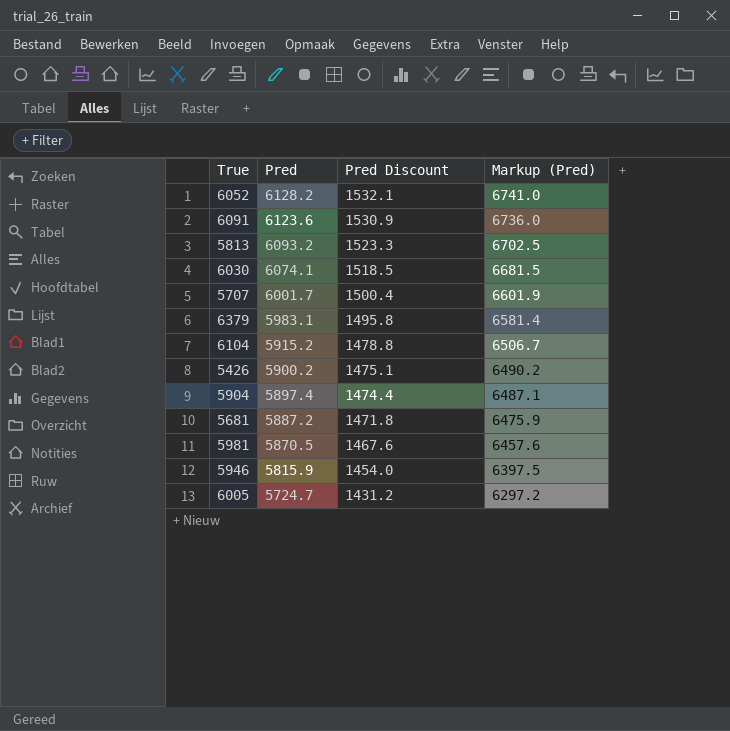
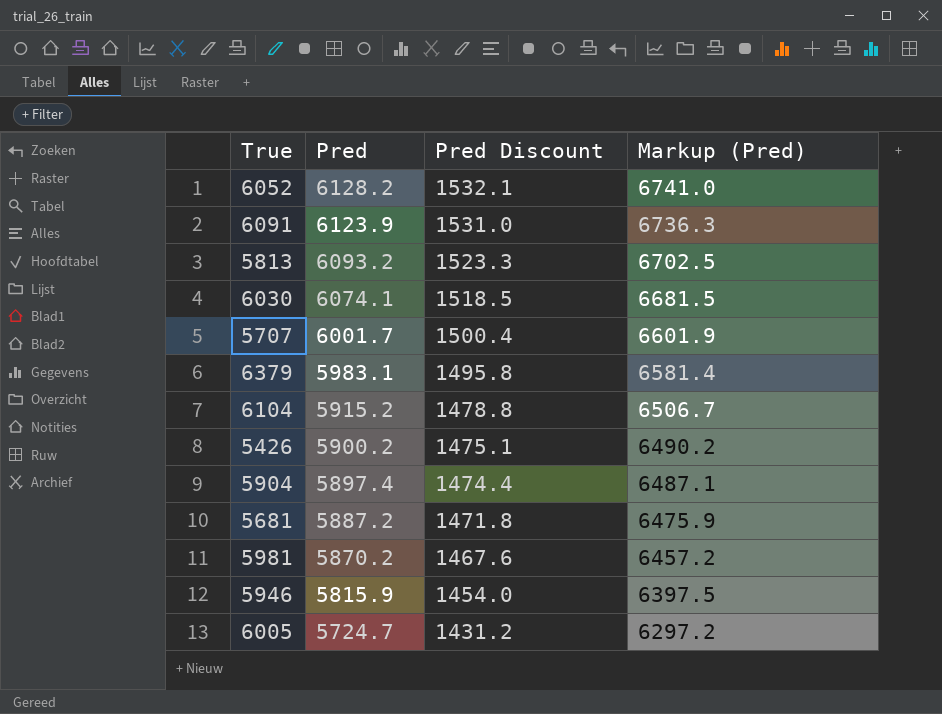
6091 | Pred: 6123.6 -> 6123.9
6091 | Pred Discount: 1530.9 -> 1531.0
6091 | Markup (Pred): 6736.0 -> 6736.3
5981 | Pred: 5870.5 -> 5870.2
5981 | Markup (Pred): 6457.6 -> 6457.2

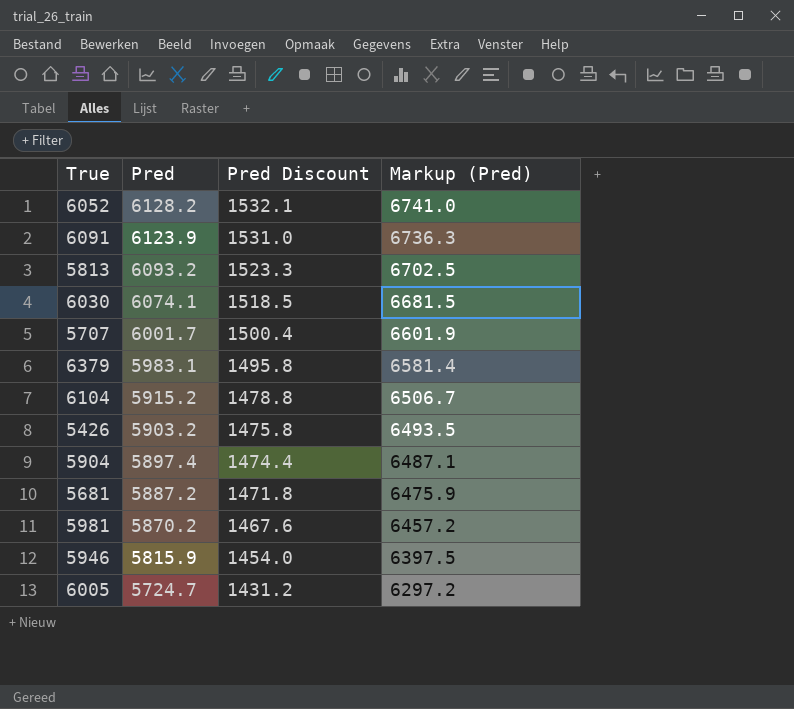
5426 | Pred: 5900.2 -> 5903.2
5426 | Pred Discount: 1475.1 -> 1475.8
5426 | Markup (Pred): 6490.2 -> 6493.5

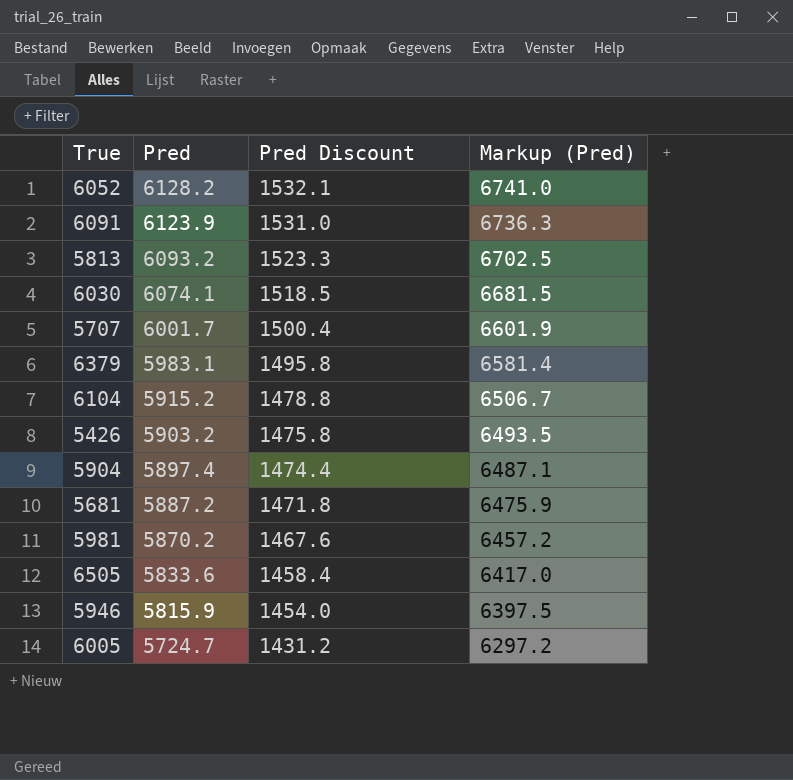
row 6505: none -> 5833.6 | 1458.4 | 6417.0

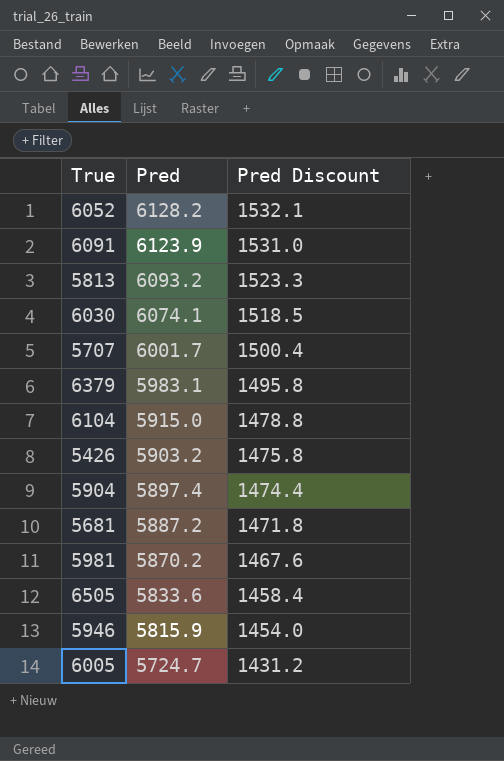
column Markup (Pred) | formula: [Pred] * 1.1 -> none
6104 | Pred: 5915.2 -> 5915.0

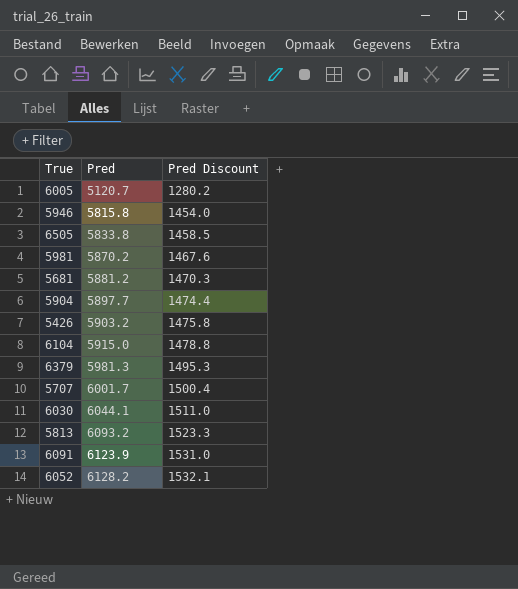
row order: Pred descending -> Pred ascending
6005 | Pred: 5724.7 -> 5120.7
6005 | Pred Discount: 1431.2 -> 1280.2
5946 | Pred: 5815.9 -> 5815.8
6505 | Pred: 5833.6 -> 5833.8
6505 | Pred Discount: 1458.4 -> 1458.5
5681 | Pred: 5887.2 -> 5881.2
5681 | Pred Discount: 1471.8 -> 1470.3
5904 | Pred: 5897.4 -> 5897.7
6379 | Pred: 5983.1 -> 5981.3
6379 | Pred Discount: 1495.8 -> 1495.3
6030 | Pred: 6074.1 -> 6044.1
6030 | Pred Discount: 1518.5 -> 1511.0

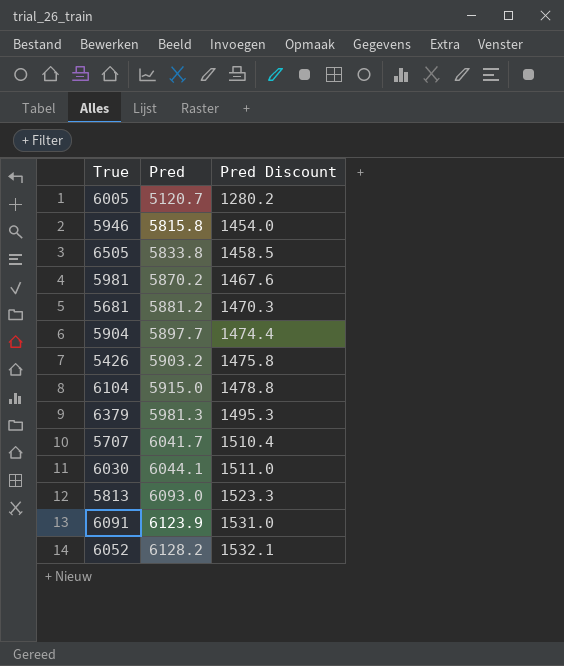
5707 | Pred: 6001.7 -> 6041.7
5707 | Pred Discount: 1500.4 -> 1510.4
5813 | Pred: 6093.2 -> 6093.0

